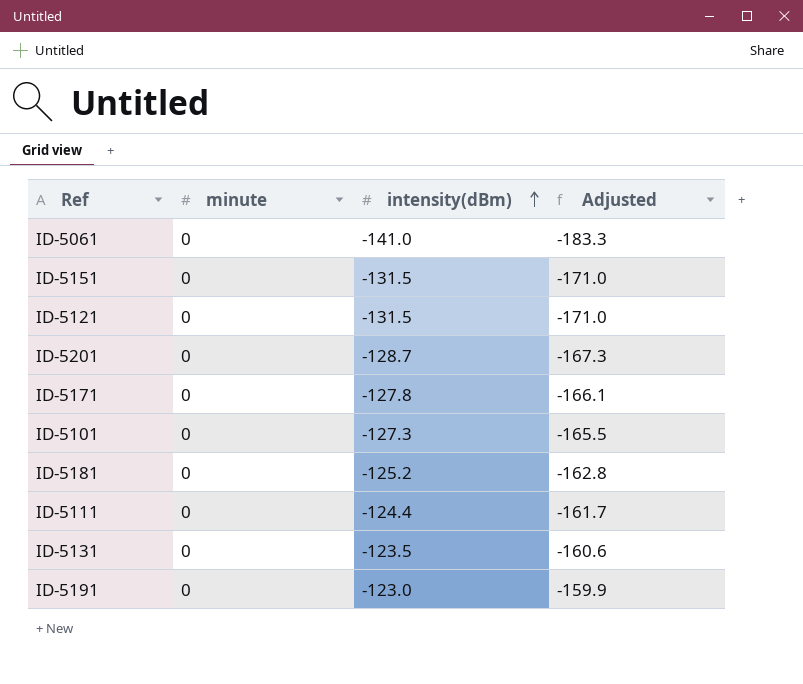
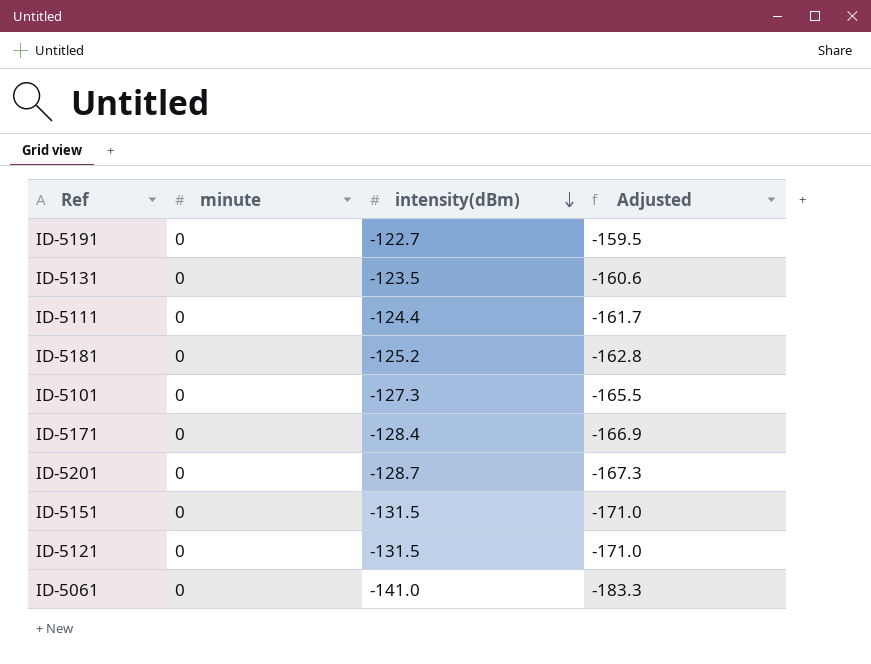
row order: intensity(dBm) ascending -> intensity(dBm) descending
ID-5191 | intensity(dBm): -123.0 -> -122.7
ID-5191 | Adjusted: -159.9 -> -159.5
ID-5171 | intensity(dBm): -127.8 -> -128.4
ID-5171 | Adjusted: -166.1 -> -166.9

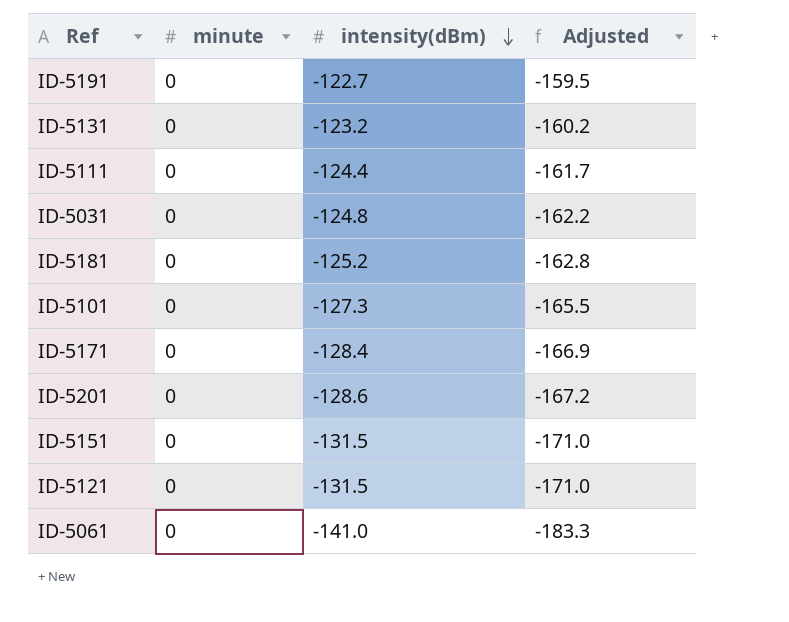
ID-5131 | intensity(dBm): -123.5 -> -123.2
ID-5131 | Adjusted: -160.6 -> -160.2
row ID-5031: none -> 0 | -124.8 | -162.2
ID-5201 | intensity(dBm): -128.7 -> -128.6
ID-5201 | Adjusted: -167.3 -> -167.2

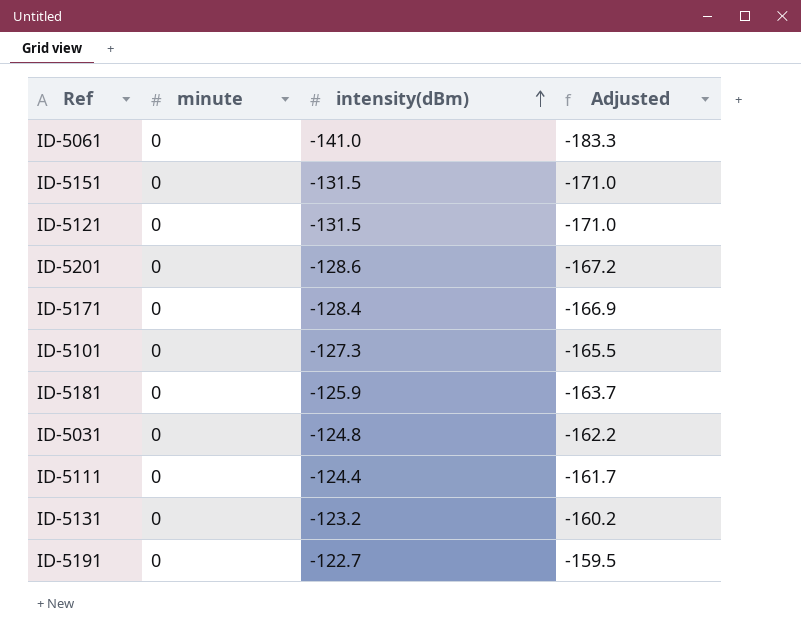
row order: intensity(dBm) descending -> intensity(dBm) ascending
ID-5181 | intensity(dBm): -125.2 -> -125.9
ID-5181 | Adjusted: -162.8 -> -163.7

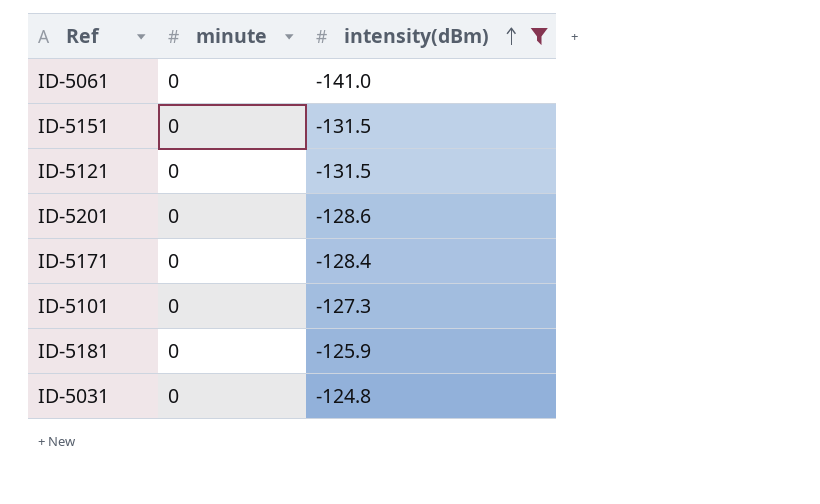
filter: none -> intensity(dBm) <= -124.8
column Adjusted | formula: [intensity(dBm)] * 1.3 -> none

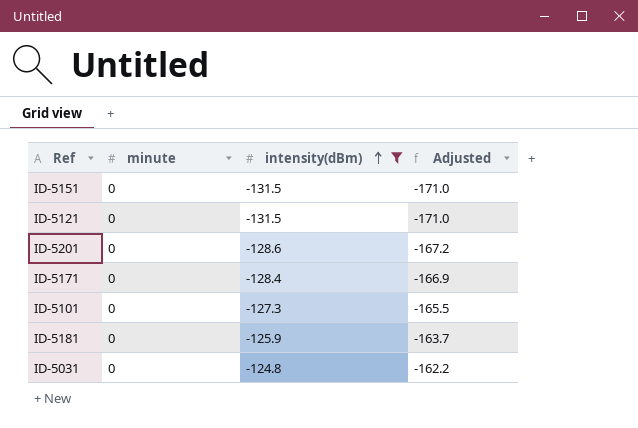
column Adjusted | formula: none -> [intensity(dBm)] * 1.3
row ID-5061: 0 | -141.0 -> none

